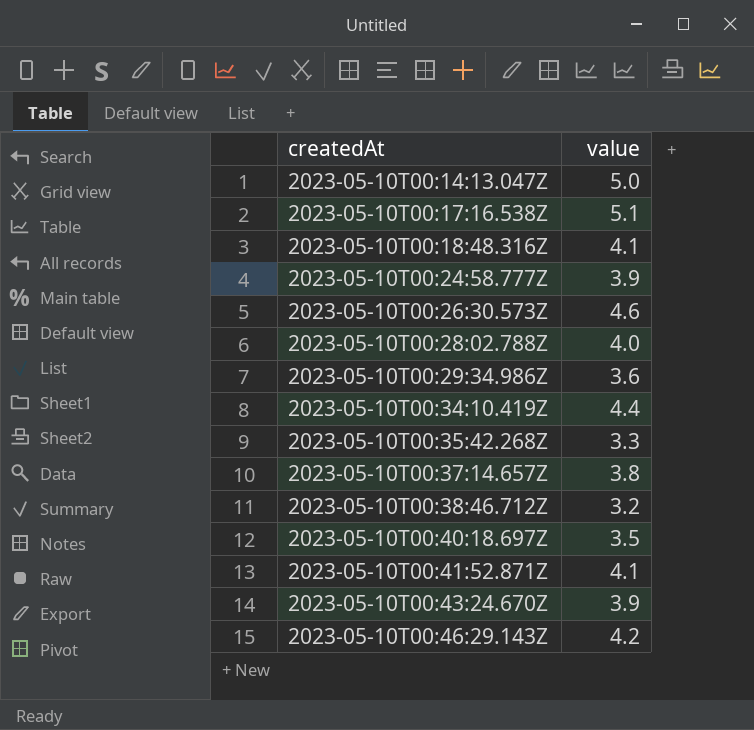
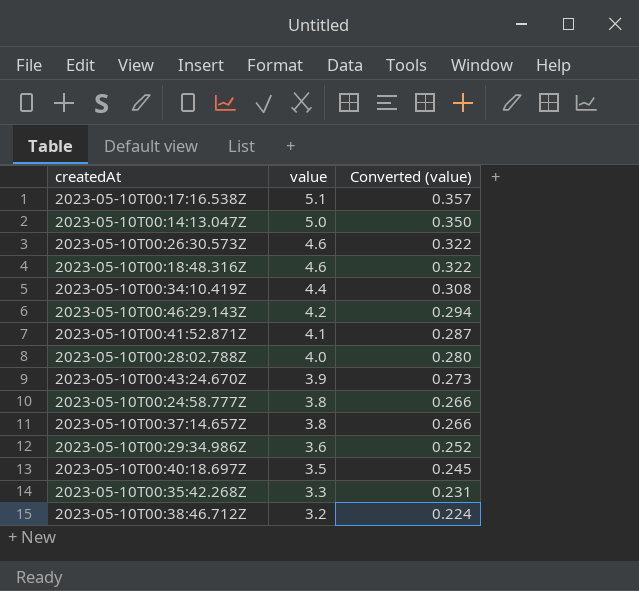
row order: createdAt ascending -> value descending
column Converted (value) | formula: none -> [value] * 0.07
2023-05-10T00:18:48.316Z | value: 4.1 -> 4.6
2023-05-10T00:24:58.777Z | value: 3.9 -> 3.8

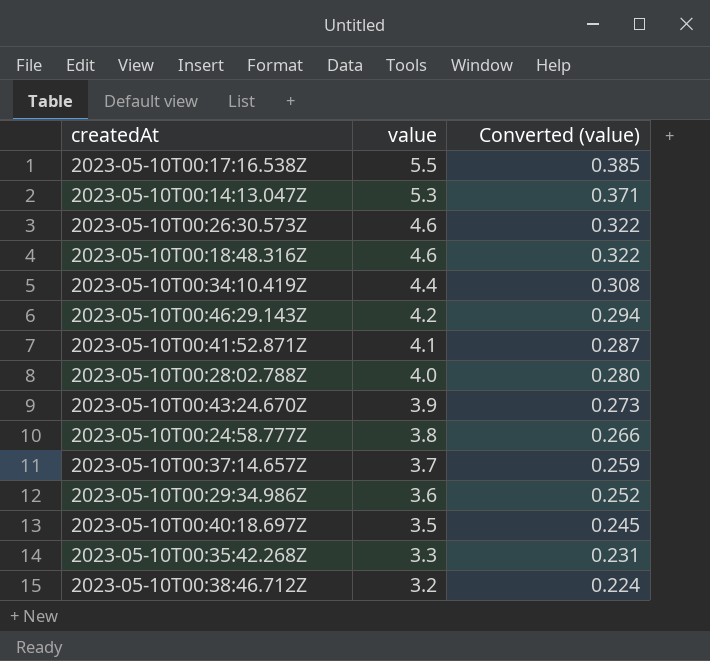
2023-05-10T00:17:16.538Z | value: 5.1 -> 5.5
2023-05-10T00:17:16.538Z | Converted (value): 0.357 -> 0.385
2023-05-10T00:14:13.047Z | value: 5.0 -> 5.3
2023-05-10T00:14:13.047Z | Converted (value): 0.350 -> 0.371
2023-05-10T00:37:14.657Z | value: 3.8 -> 3.7
2023-05-10T00:37:14.657Z | Converted (value): 0.266 -> 0.259

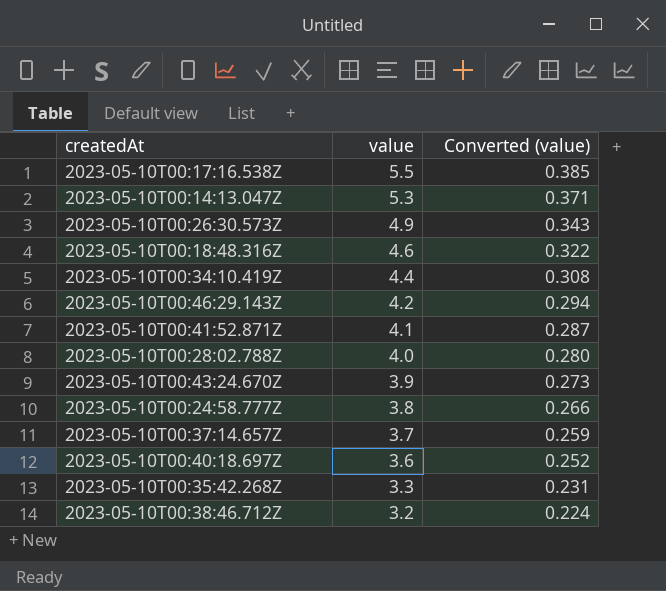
row 2023-05-10T00:29:34.986Z: 3.6 | 0.252 -> none
2023-05-10T00:26:30.573Z | value: 4.6 -> 4.9
2023-05-10T00:26:30.573Z | Converted (value): 0.322 -> 0.343
2023-05-10T00:40:18.697Z | value: 3.5 -> 3.6
2023-05-10T00:40:18.697Z | Converted (value): 0.245 -> 0.252

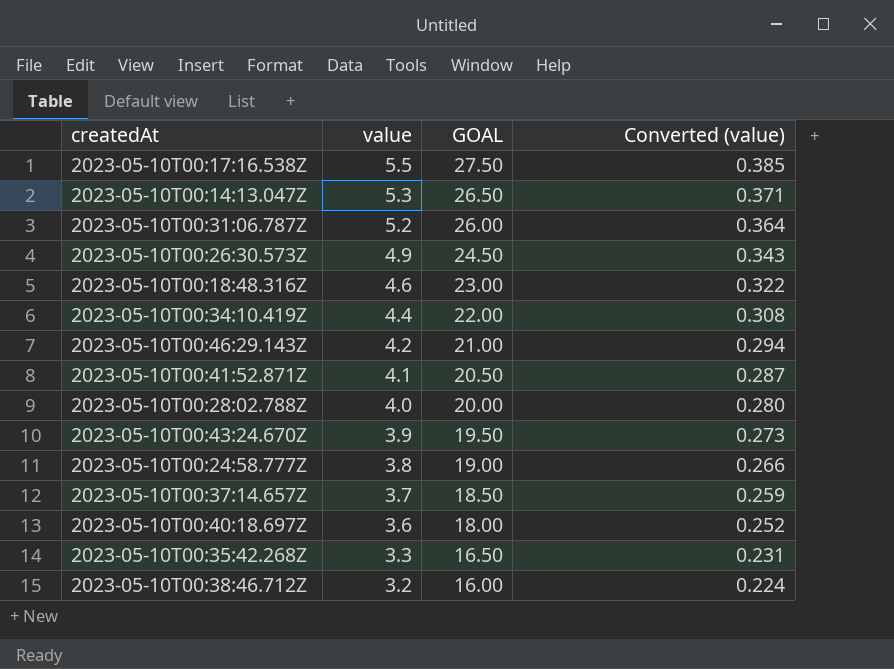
column GOAL | formula: none -> [value] * 5
row 2023-05-10T00:31:06.787Z: none -> 5.2 | 26.00 | 0.364

